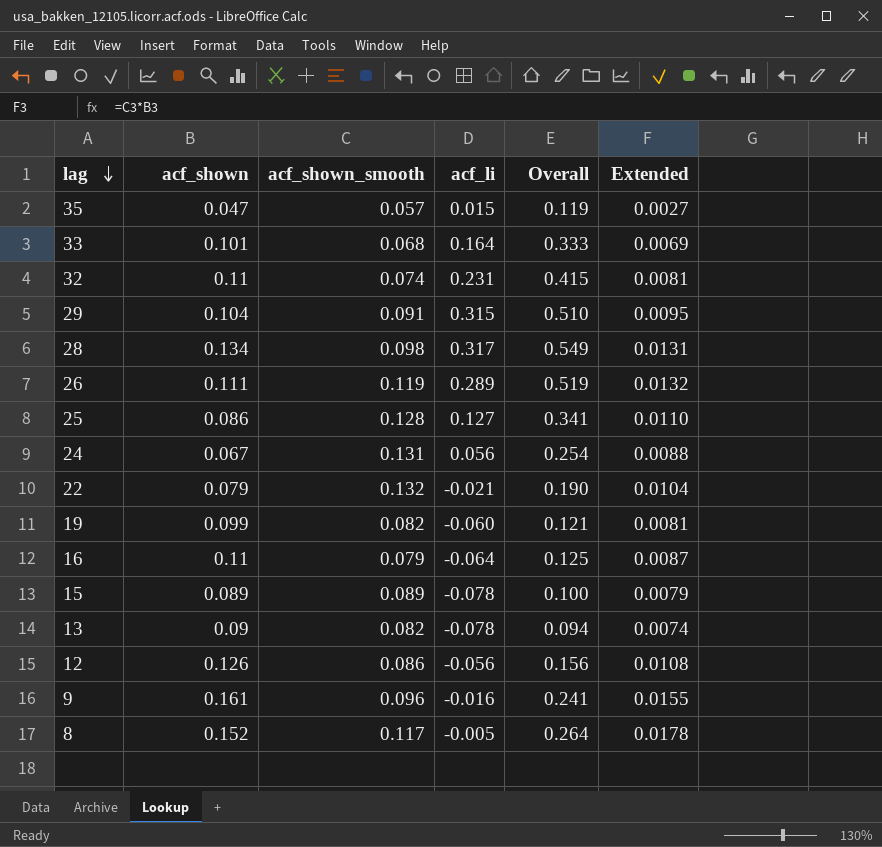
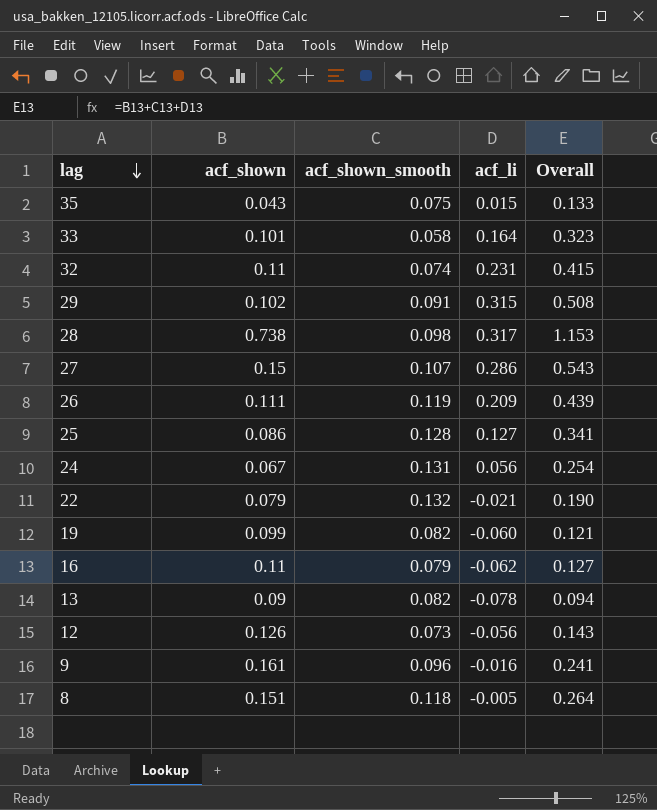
column Extended | formula: [acf_shown] * [acf_shown_smooth] -> none
row 15: 0.089 | 0.089 | -0.078 | 0.100 | 0.0079 -> none
35 | acf_shown: 0.047 -> 0.043
35 | acf_shown_smooth: 0.057 -> 0.075
35 | Overall: 0.119 -> 0.133
33 | acf_shown_smooth: 0.068 -> 0.058
33 | Overall: 0.333 -> 0.323
29 | acf_shown: 0.104 -> 0.102
29 | Overall: 0.510 -> 0.508
28 | acf_shown: 0.134 -> 0.738
28 | Overall: 0.549 -> 1.153
row 27: none -> 0.15 | 0.107 | 0.286 | 0.543
26 | acf_li: 0.289 -> 0.209
26 | Overall: 0.519 -> 0.439
16 | acf_li: -0.064 -> -0.062
16 | Overall: 0.125 -> 0.127
12 | acf_shown_smooth: 0.086 -> 0.073
12 | Overall: 0.156 -> 0.143
8 | acf_shown: 0.152 -> 0.151
8 | acf_shown_smooth: 0.117 -> 0.118

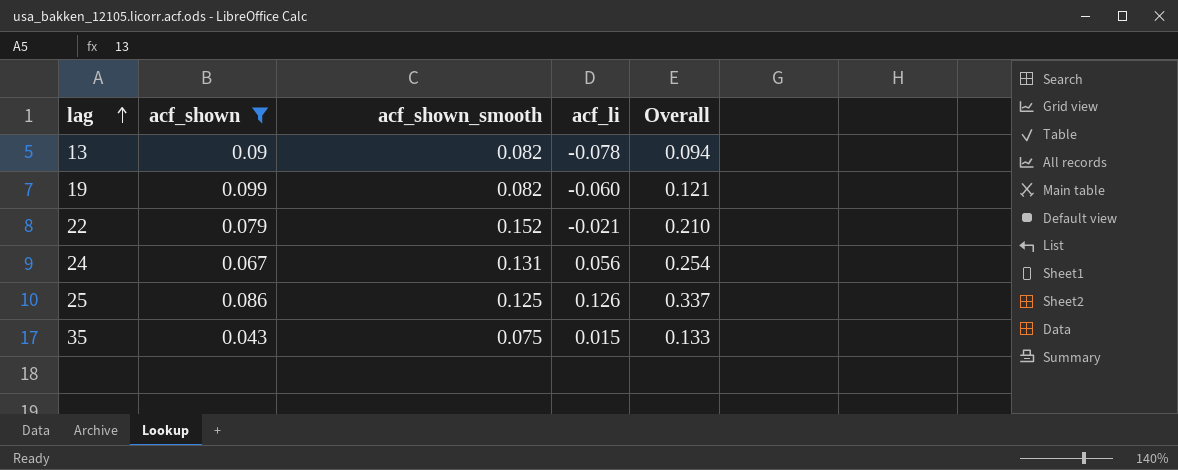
filter: none -> acf_shown <= 0.099
row order: lag descending -> lag ascending
22 | acf_shown_smooth: 0.132 -> 0.152
22 | Overall: 0.190 -> 0.210
25 | acf_shown_smooth: 0.128 -> 0.125
25 | acf_li: 0.127 -> 0.126
25 | Overall: 0.341 -> 0.337

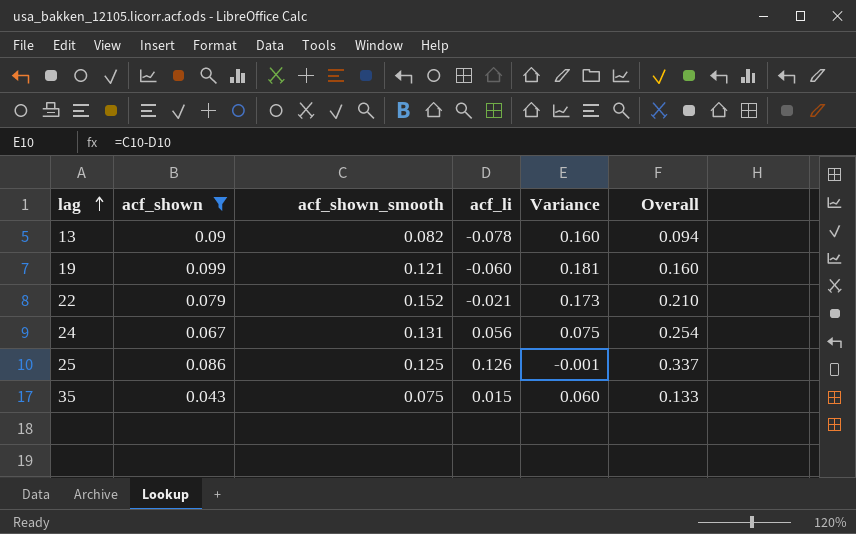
column Variance | formula: none -> [acf_shown_smooth] - [acf_li]
19 | acf_shown_smooth: 0.082 -> 0.121
19 | Overall: 0.121 -> 0.160

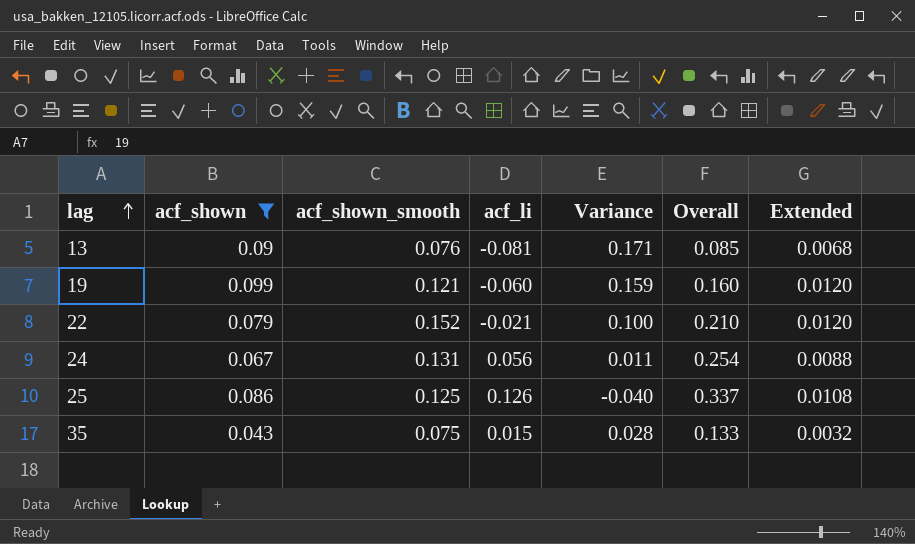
column Variance | formula: [acf_shown_smooth] - [acf_li] -> [acf_shown] - [acf_li]
column Extended | formula: none -> [acf_shown] * [acf_shown_smooth]
13 | acf_shown_smooth: 0.082 -> 0.076
13 | acf_li: -0.078 -> -0.081
13 | Overall: 0.094 -> 0.085

